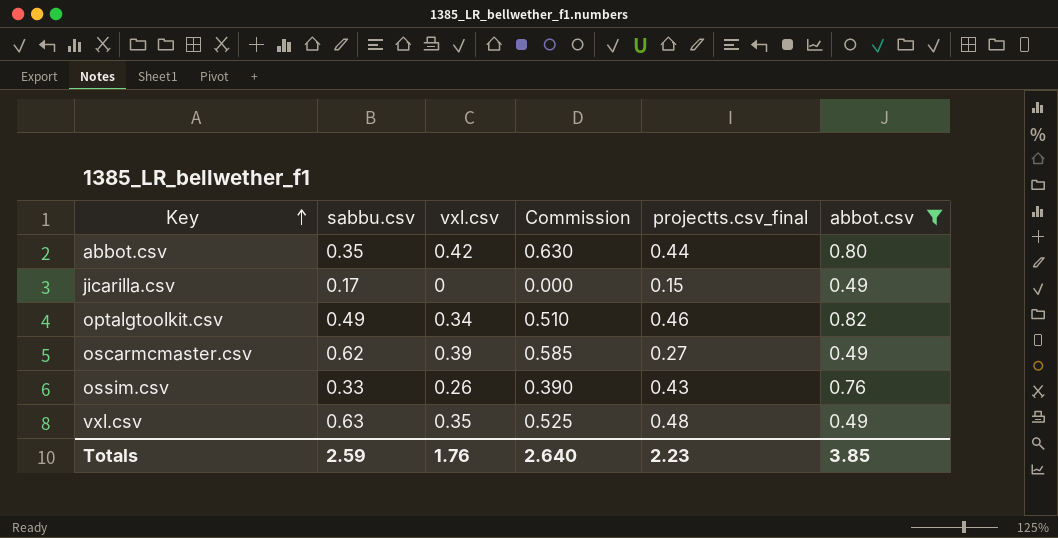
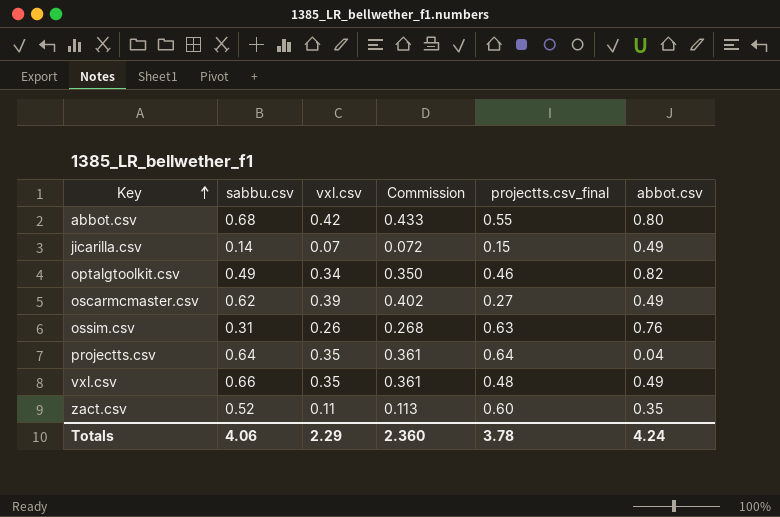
filter: abbot.csv >= 0.49 -> none
column Commission | formula: [vxl.csv] * 1.5 -> [vxl.csv] * 1.03
abbot.csv | sabbu.csv: 0.35 -> 0.68
abbot.csv | projectts.csv_final: 0.44 -> 0.55
jicarilla.csv | sabbu.csv: 0.17 -> 0.14
jicarilla.csv | vxl.csv: 0 -> 0.07
ossim.csv | sabbu.csv: 0.33 -> 0.31
ossim.csv | projectts.csv_final: 0.43 -> 0.63
vxl.csv | sabbu.csv: 0.63 -> 0.66
Totals | sabbu.csv: 2.59 -> 4.06
Totals | vxl.csv: 1.76 -> 2.29
Totals | Commission: 2.640 -> 2.360
Totals | projectts.csv_final: 2.23 -> 3.78
Totals | abbot.csv: 3.85 -> 4.24

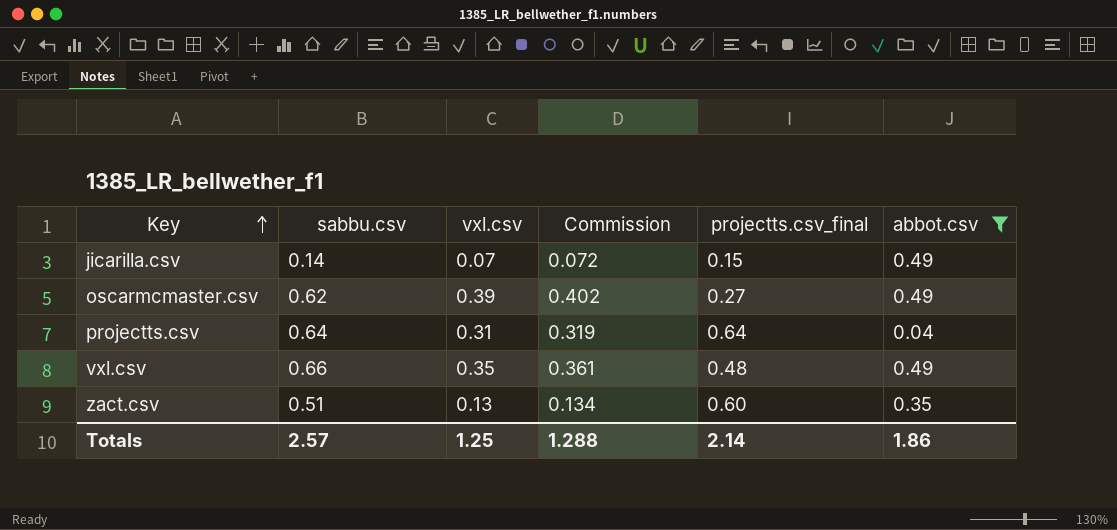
filter: none -> abbot.csv <= 0.49
projectts.csv | vxl.csv: 0.35 -> 0.31
projectts.csv | Commission: 0.361 -> 0.319
zact.csv | sabbu.csv: 0.52 -> 0.51
zact.csv | vxl.csv: 0.11 -> 0.13
zact.csv | Commission: 0.113 -> 0.134
Totals | sabbu.csv: 4.06 -> 2.57
Totals | vxl.csv: 2.29 -> 1.25
Totals | Commission: 2.360 -> 1.288
Totals | projectts.csv_final: 3.78 -> 2.14
Totals | abbot.csv: 4.24 -> 1.86

